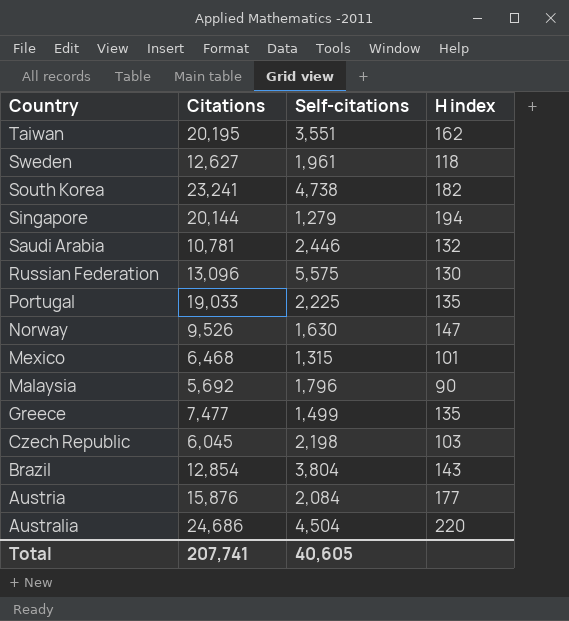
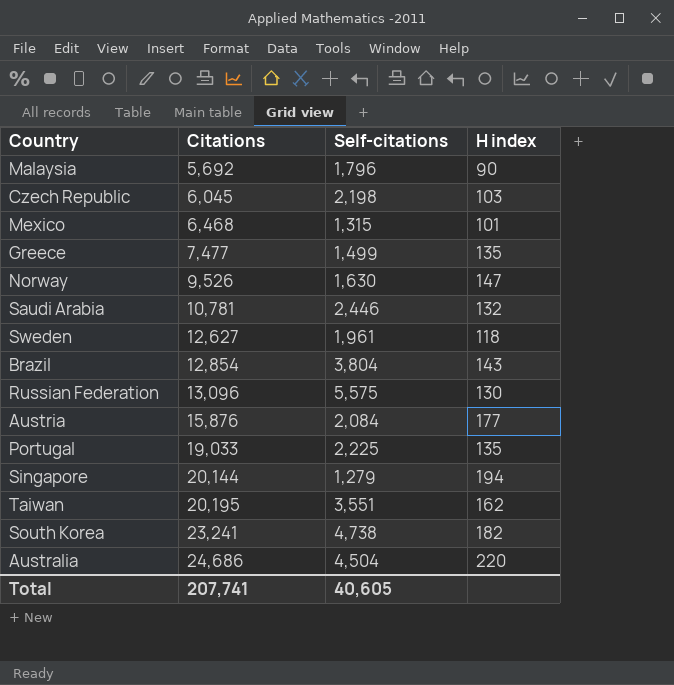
row order: Country descending -> Citations ascending

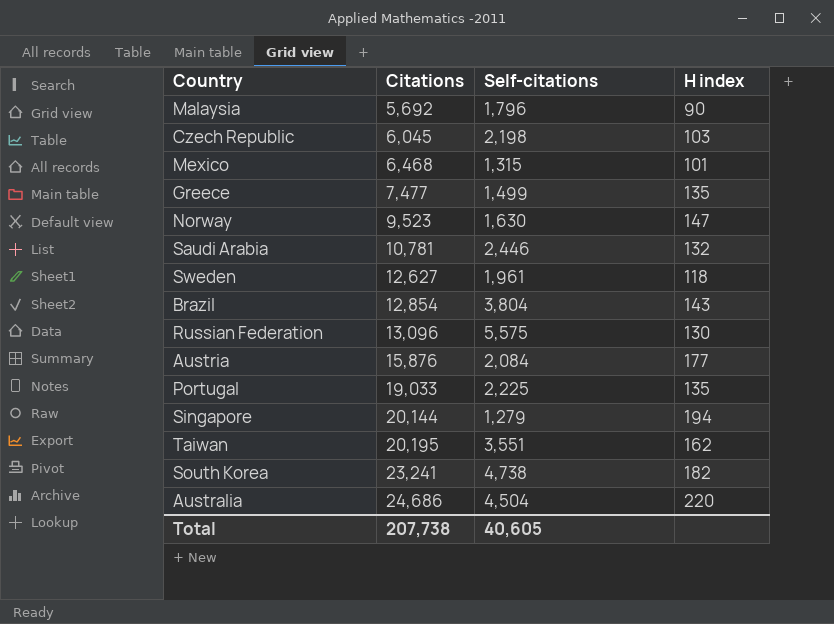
Norway | Citations: 9,526 -> 9,523
Total | Citations: 207,741 -> 207,738

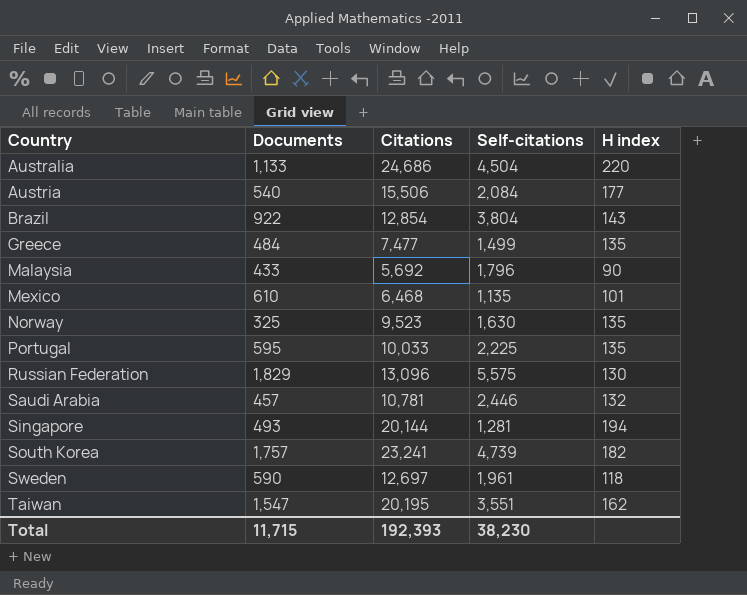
row order: Citations ascending -> Country ascending
column Documents | position: none -> 2
row Czech Republic: 6,045 | 2,198 | 103 -> none
Austria | Citations: 15,876 -> 15,506
Mexico | Self-citations: 1,315 -> 1,135
Norway | H index: 147 -> 135
Portugal | Citations: 19,033 -> 10,033
Singapore | Self-citations: 1,279 -> 1,281
South Korea | Self-citations: 4,738 -> 4,739
Sweden | Citations: 12,627 -> 12,697
Total | Citations: 207,738 -> 192,393
Total | Self-citations: 40,605 -> 38,230

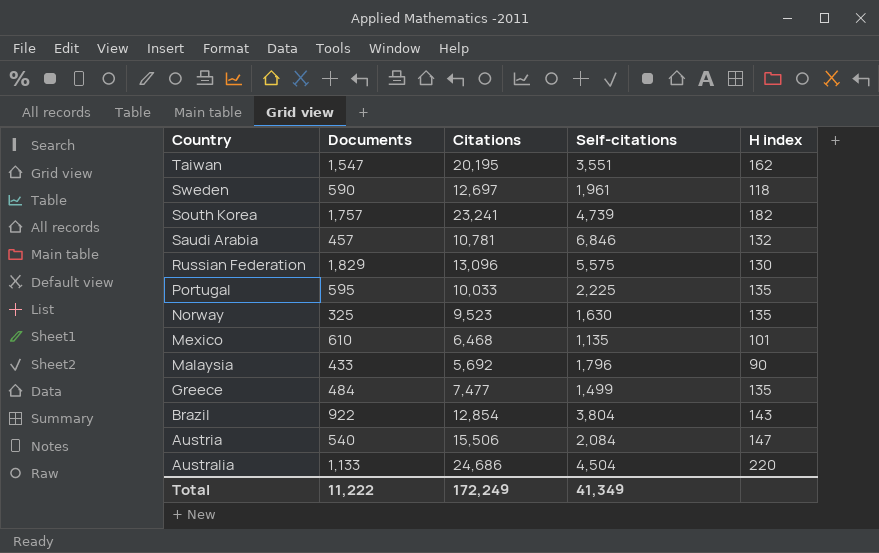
row order: Country ascending -> Country descending
row Singapore: 493 | 20,144 | 1,281 | 194 -> none
Saudi Arabia | Self-citations: 2,446 -> 6,846
Austria | H index: 177 -> 147
Total | Documents: 11,715 -> 11,222
Total | Citations: 192,393 -> 172,249
Total | Self-citations: 38,230 -> 41,349

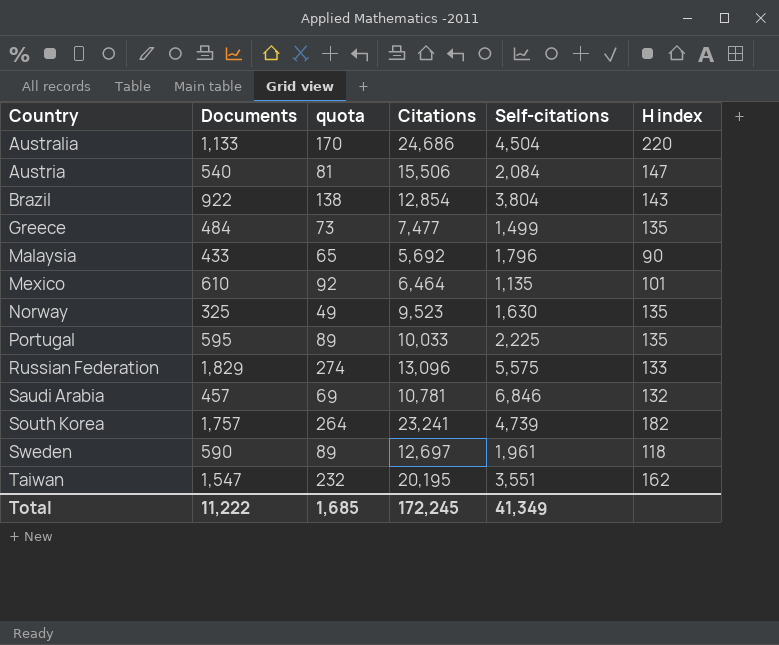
row order: Country descending -> Country ascending
column quota | formula: none -> [Documents] * 0.15
Mexico | Citations: 6,468 -> 6,464
Russian Federation | H index: 130 -> 133
Total | Citations: 172,249 -> 172,245

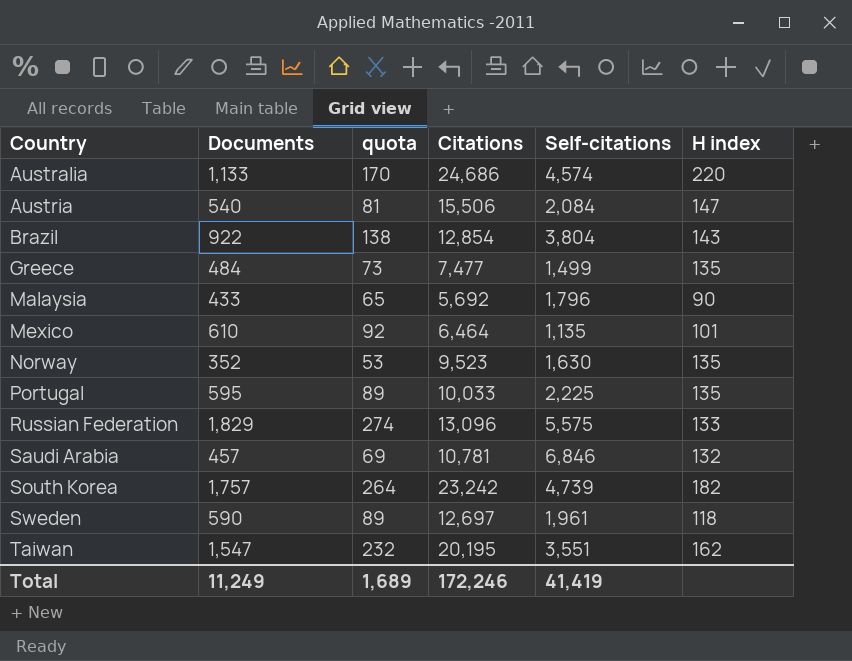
Australia | Self-citations: 4,504 -> 4,574
Norway | Documents: 325 -> 352
Norway | quota: 49 -> 53
South Korea | Citations: 23,241 -> 23,242
Total | Documents: 11,222 -> 11,249
Total | quota: 1,685 -> 1,689
Total | Citations: 172,245 -> 172,246
Total | Self-citations: 41,349 -> 41,419

